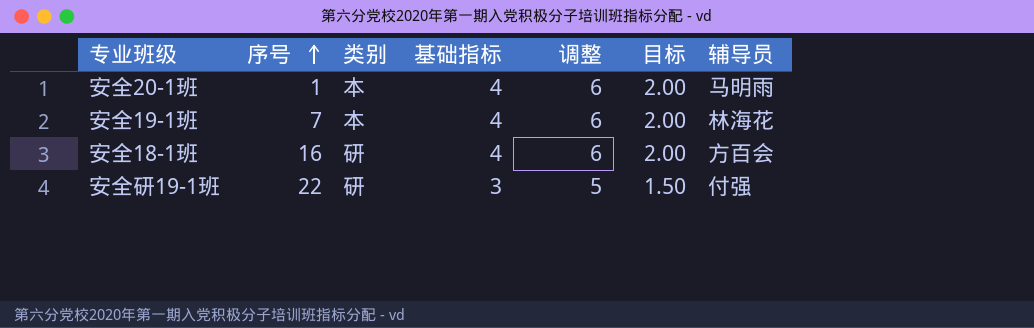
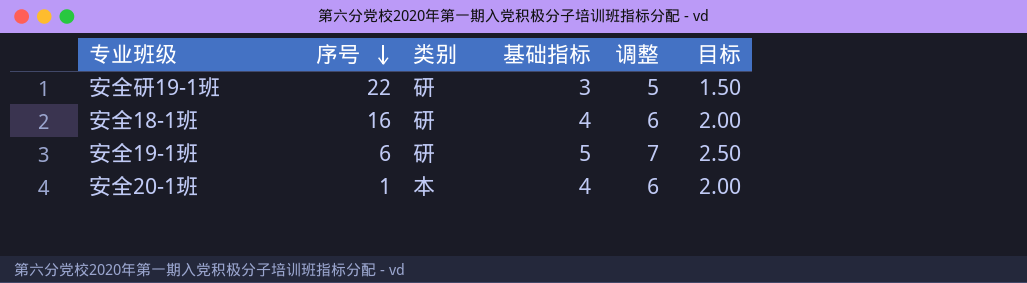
row order: 序号 ascending -> 序号 descending
column 辅导员 | position: 7 -> none
安全19-1班 | 序号: 7 -> 6
安全19-1班 | 类别: 本 -> 研
安全19-1班 | 基础指标: 4 -> 5
安全19-1班 | 调整: 6 -> 7
安全19-1班 | 目标: 2.00 -> 2.50

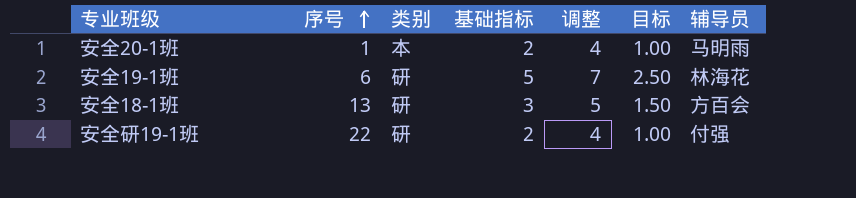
row order: 序号 descending -> 序号 ascending
column 辅导员 | position: none -> 7
安全20-1班 | 基础指标: 4 -> 2
安全20-1班 | 调整: 6 -> 4
安全20-1班 | 目标: 2.00 -> 1.00
安全18-1班 | 序号: 16 -> 13
安全18-1班 | 基础指标: 4 -> 3
安全18-1班 | 调整: 6 -> 5
安全18-1班 | 目标: 2.00 -> 1.50
安全研19-1班 | 基础指标: 3 -> 2
安全研19-1班 | 调整: 5 -> 4
安全研19-1班 | 目标: 1.50 -> 1.00

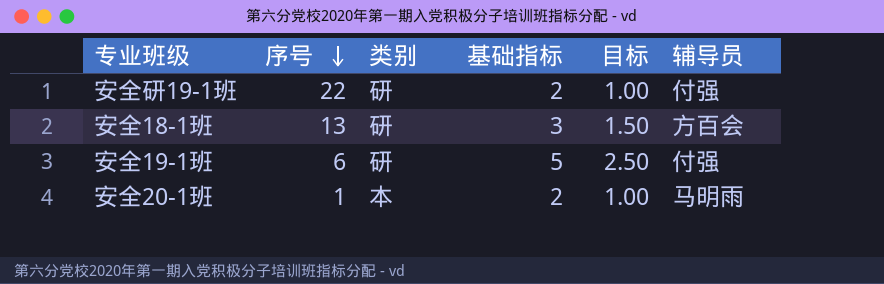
row order: 序号 ascending -> 序号 descending
column 调整 | formula: [基础指标] + 2 -> none
安全19-1班 | 辅导员: 林海花 -> 付强

